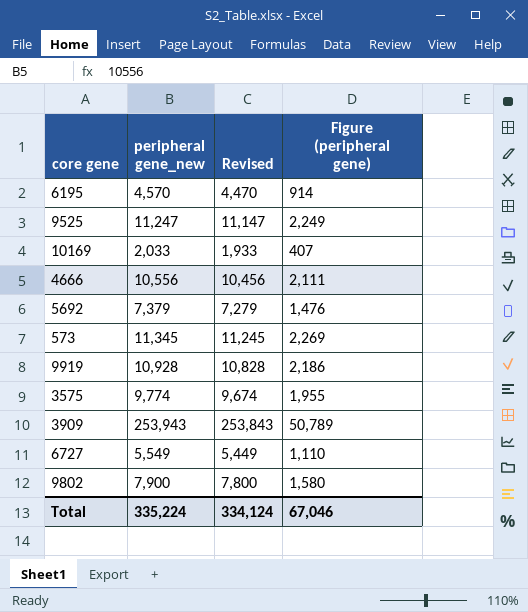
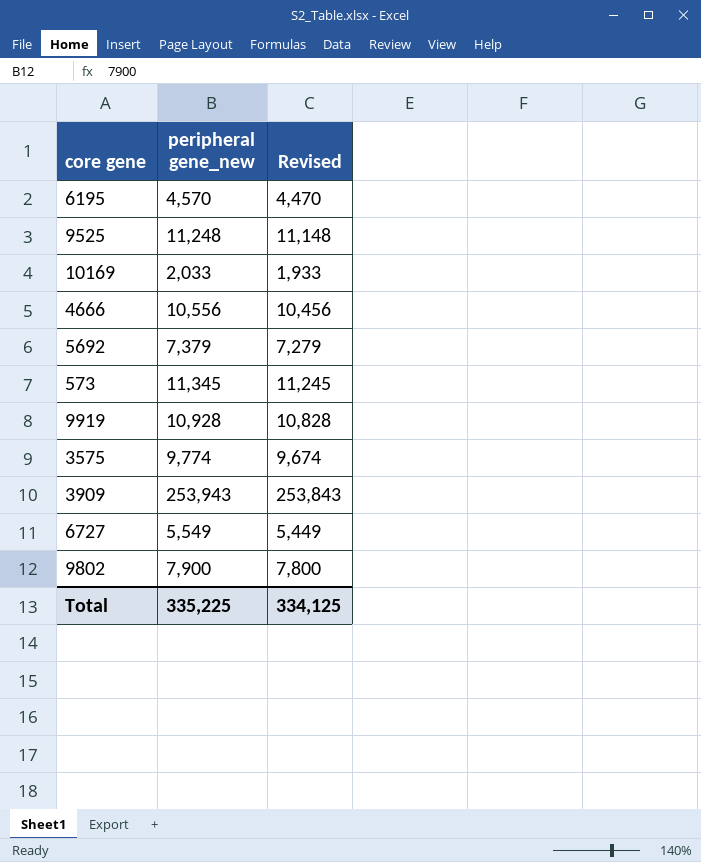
column Figure (peripheral gene) | formula: [peripheral gene_new] * 0.2 -> none
9525 | peripheral gene_new: 11,247 -> 11,248
9525 | Revised: 11,147 -> 11,148
Total | peripheral gene_new: 335,224 -> 335,225
Total | Revised: 334,124 -> 334,125

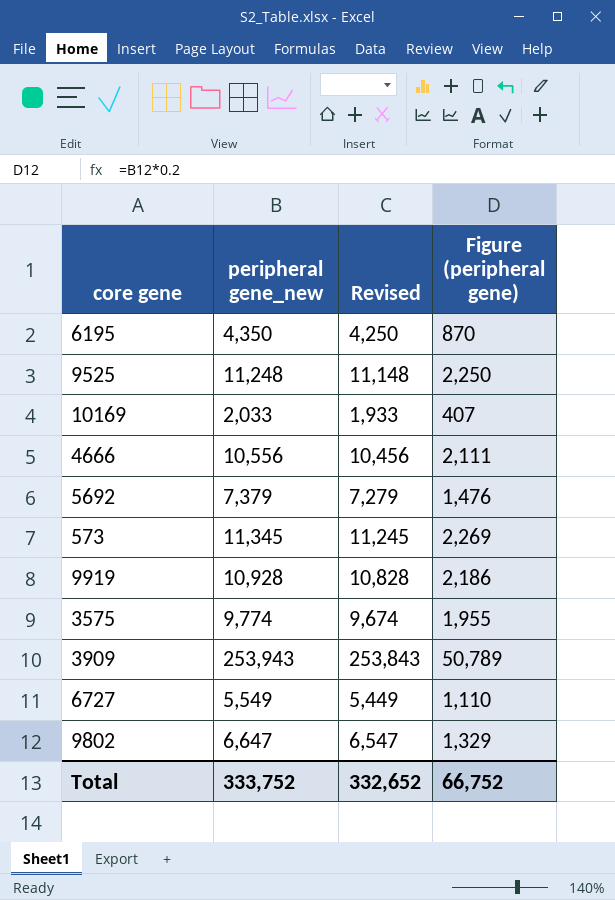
column Figure (peripheral gene) | formula: none -> [peripheral gene_new] * 0.2
6195 | peripheral gene_new: 4,570 -> 4,350
6195 | Revised: 4,470 -> 4,250
9802 | peripheral gene_new: 7,900 -> 6,647
9802 | Revised: 7,800 -> 6,547
Total | peripheral gene_new: 335,225 -> 333,752
Total | Revised: 334,125 -> 332,652

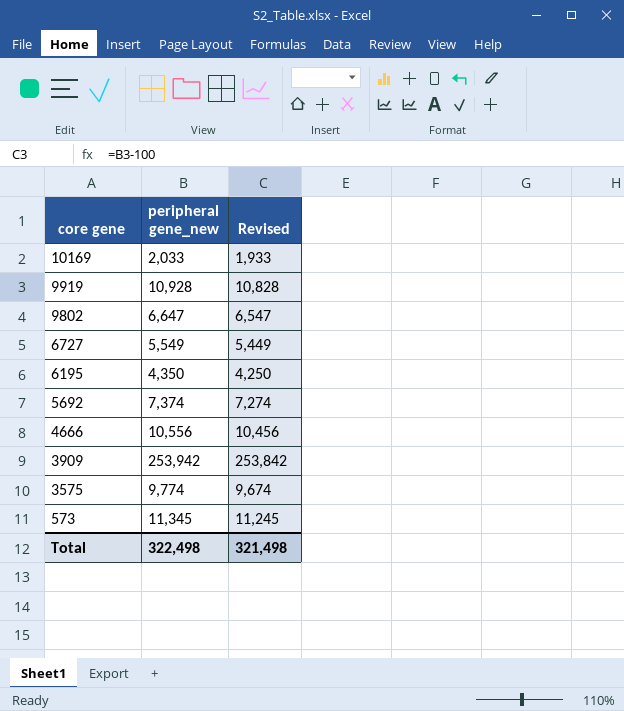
row order: none -> core gene descending
column Figure (peripheral gene) | formula: [peripheral gene_new] * 0.2 -> none
row 9525: 11,248 | 11,148 | 2,250 -> none
5692 | peripheral gene_new: 7,379 -> 7,374
5692 | Revised: 7,279 -> 7,274
3909 | peripheral gene_new: 253,943 -> 253,942
3909 | Revised: 253,843 -> 253,842
Total | peripheral gene_new: 333,752 -> 322,498
Total | Revised: 332,652 -> 321,498

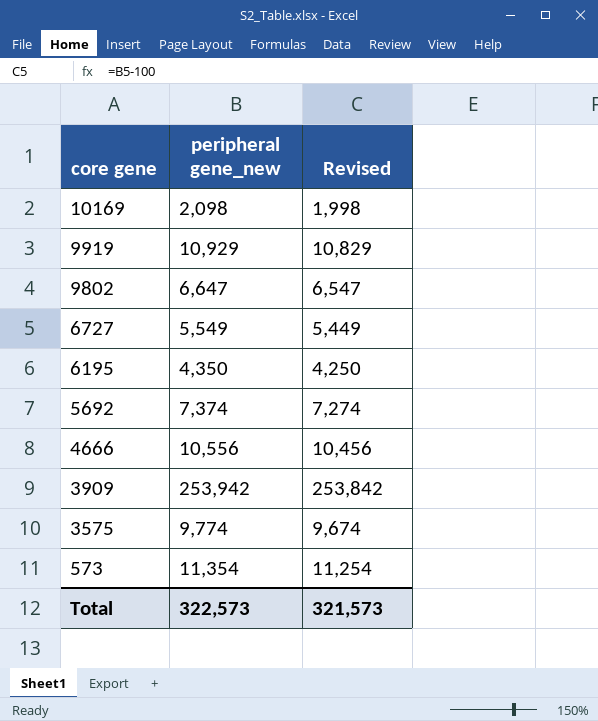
10169 | peripheral gene_new: 2,033 -> 2,098
10169 | Revised: 1,933 -> 1,998
9919 | peripheral gene_new: 10,928 -> 10,929
9919 | Revised: 10,828 -> 10,829
573 | peripheral gene_new: 11,345 -> 11,354
573 | Revised: 11,245 -> 11,254
Total | peripheral gene_new: 322,498 -> 322,573
Total | Revised: 321,498 -> 321,573

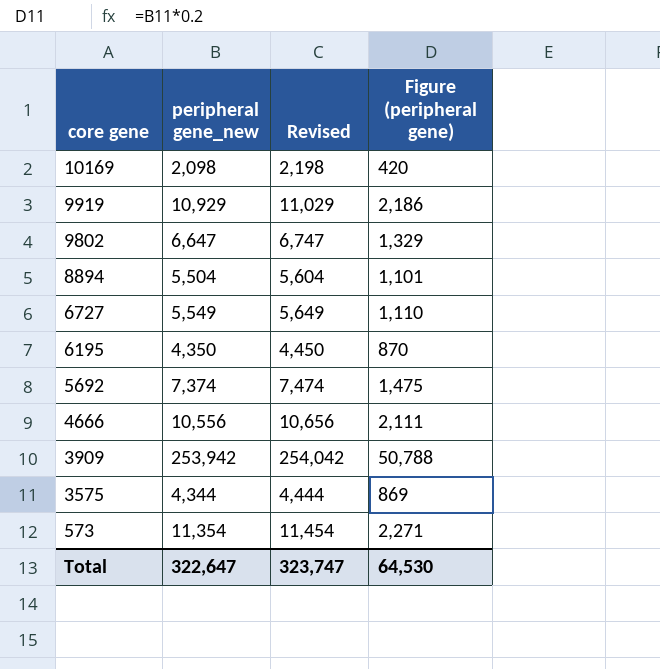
column Revised | formula: [peripheral gene_new] - 100 -> [peripheral gene_new] + 100
column Figure (peripheral gene) | formula: none -> [peripheral gene_new] * 0.2
row 8894: none -> 5,504 | 5,604 | 1,101
3575 | peripheral gene_new: 9,774 -> 4,344
Total | peripheral gene_new: 322,573 -> 322,647
Total | Revised: 321,573 -> 323,747

